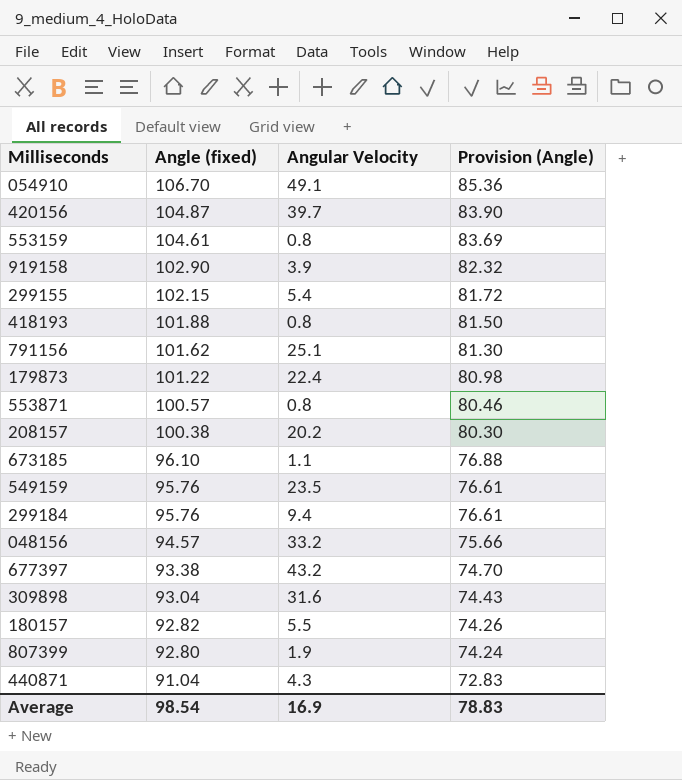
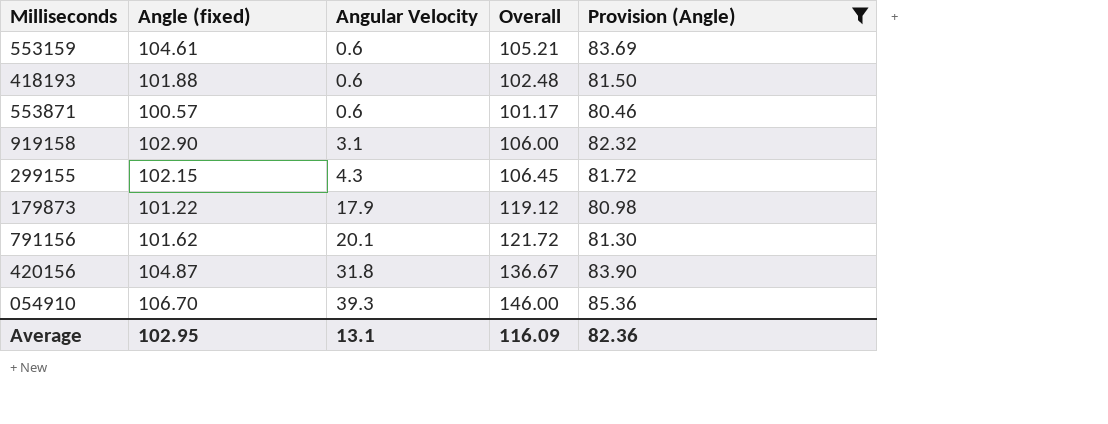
filter: none -> Provision (Angle) >= 80.46
row order: Angle (fixed) descending -> Angular Velocity ascending
column Overall | formula: none -> [Angle (fixed)] + [Angular Velocity]
553159 | Angular Velocity: 0.8 -> 0.6
418193 | Angular Velocity: 0.8 -> 0.6
553871 | Angular Velocity: 0.8 -> 0.6
919158 | Angular Velocity: 3.9 -> 3.1
299155 | Angular Velocity: 5.4 -> 4.3
179873 | Angular Velocity: 22.4 -> 17.9
791156 | Angular Velocity: 25.1 -> 20.1
420156 | Angular Velocity: 39.7 -> 31.8
054910 | Angular Velocity: 49.1 -> 39.3
Average | Angle (fixed): 98.54 -> 102.95
Average | Angular Velocity: 16.9 -> 13.1
Average | Provision (Angle): 78.83 -> 82.36

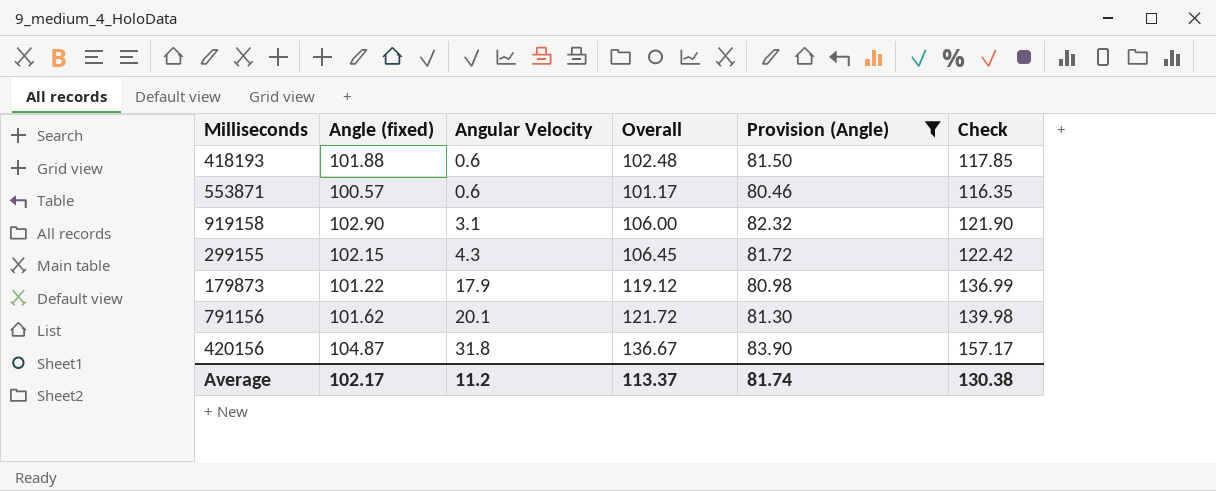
column Check | formula: none -> [Overall] * 1.15
row 553159: 104.61 | 0.6 | 105.21 | 83.69 -> none
row 054910: 106.70 | 39.3 | 146.00 | 85.36 -> none
Average | Angle (fixed): 102.95 -> 102.17
Average | Angular Velocity: 13.1 -> 11.2
Average | Overall: 116.09 -> 113.37
Average | Provision (Angle): 82.36 -> 81.74

